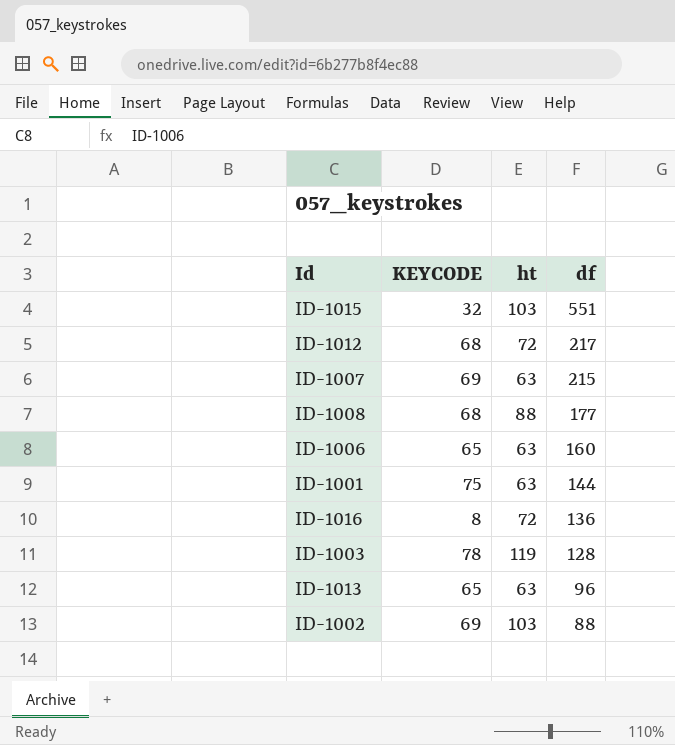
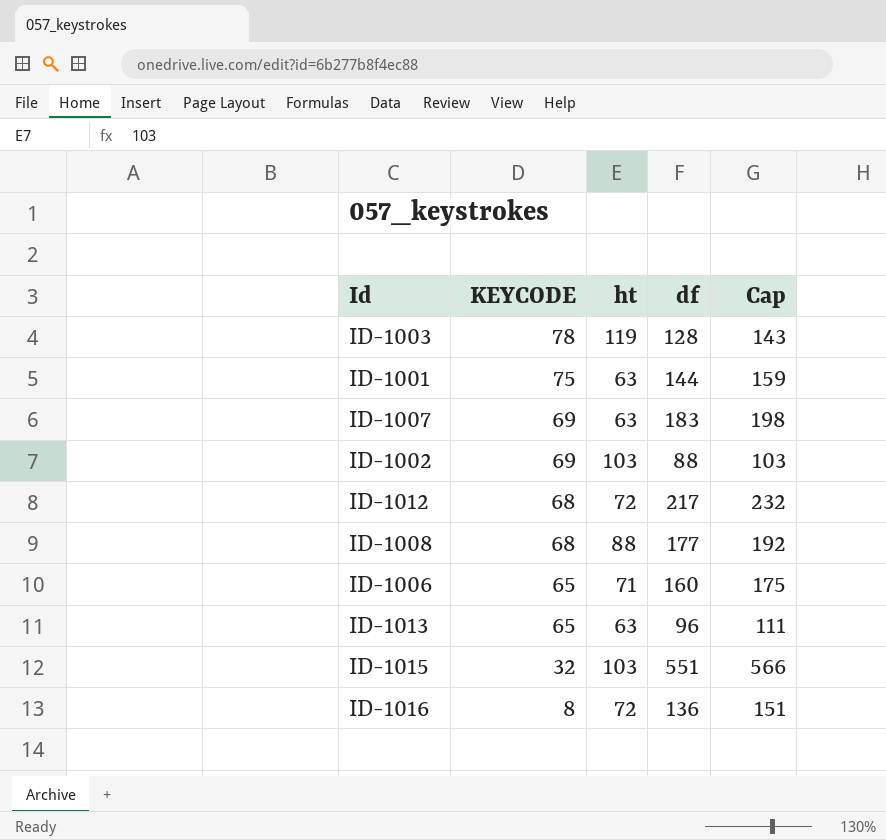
row order: df descending -> KEYCODE descending
column Cap | formula: none -> [df] + 15
ID-1007 | df: 215 -> 183
ID-1006 | ht: 63 -> 71

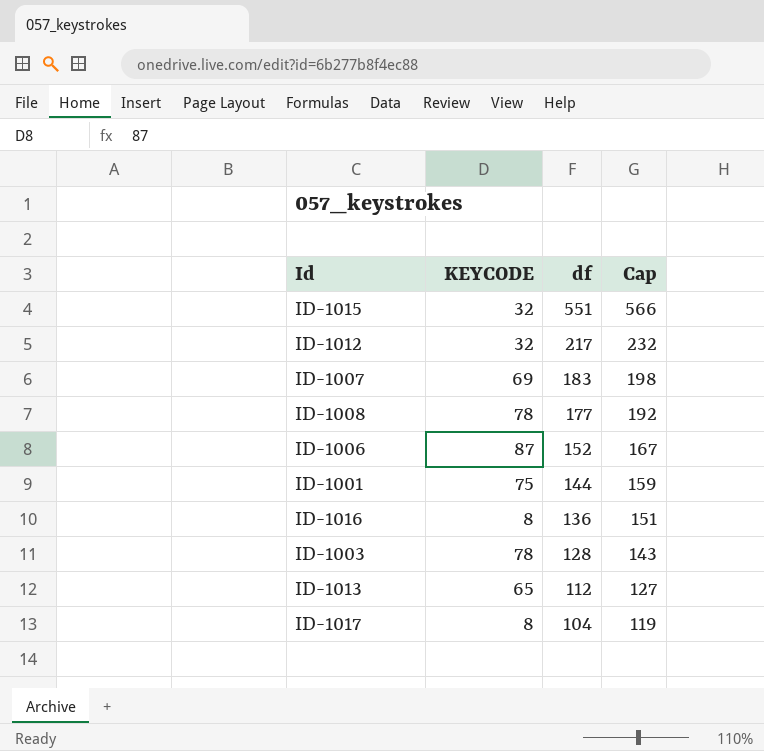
row order: KEYCODE descending -> df descending
column ht | position: 3 -> none
row ID-1002: 69 | 103 | 88 | 103 -> none
ID-1012 | KEYCODE: 68 -> 32
ID-1008 | KEYCODE: 68 -> 78
ID-1006 | KEYCODE: 65 -> 87
ID-1006 | df: 160 -> 152
ID-1006 | Cap: 175 -> 167
ID-1013 | df: 96 -> 112
ID-1013 | Cap: 111 -> 127
row ID-1017: none -> 8 | 104 | 119

